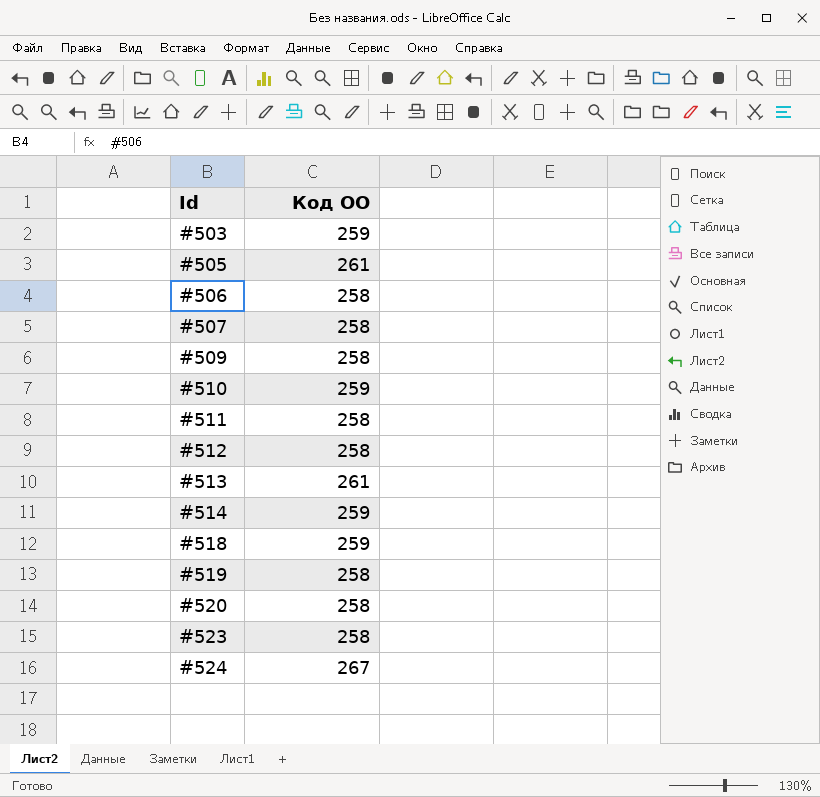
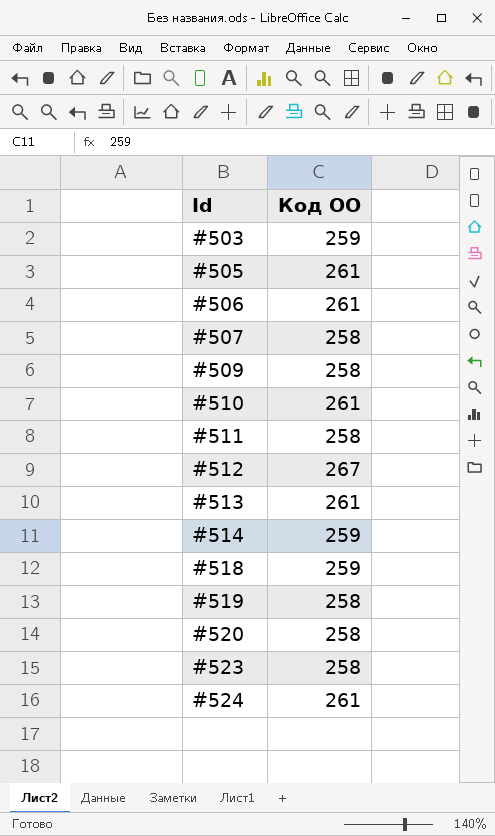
#506 | Код ОО: 258 -> 261
#510 | Код ОО: 259 -> 261
#512 | Код ОО: 258 -> 267
#524 | Код ОО: 267 -> 261

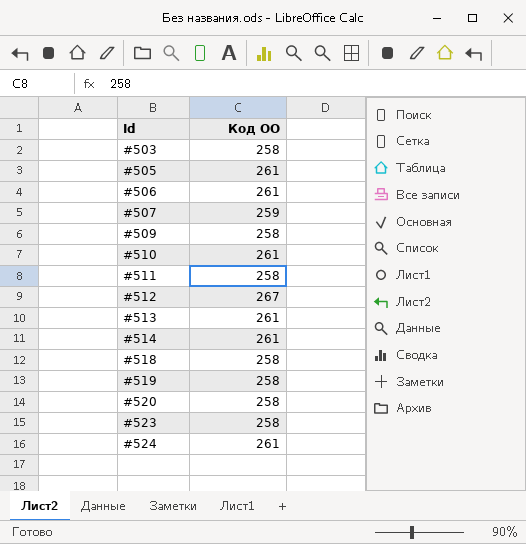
#503 | Код ОО: 259 -> 258
#507 | Код ОО: 258 -> 259
#514 | Код ОО: 259 -> 261
#518 | Код ОО: 259 -> 258

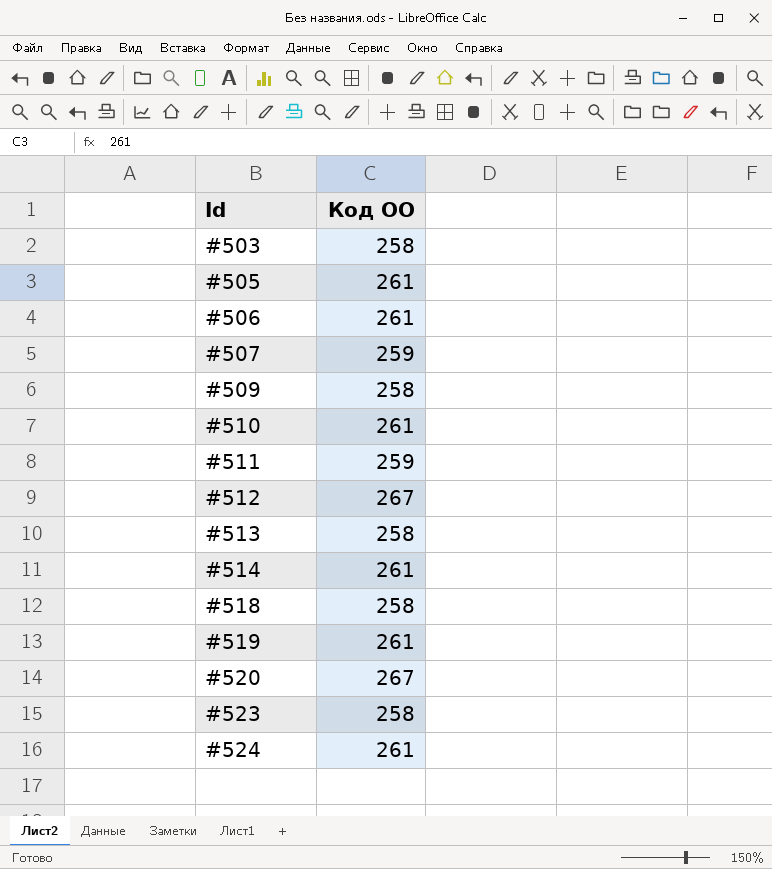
#511 | Код ОО: 258 -> 259
#513 | Код ОО: 261 -> 258
#519 | Код ОО: 258 -> 261
#520 | Код ОО: 258 -> 267

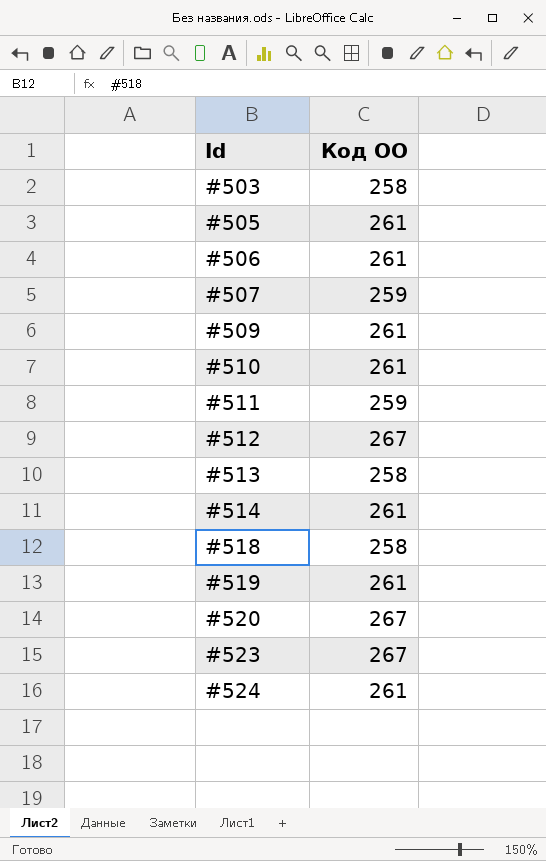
#509 | Код ОО: 258 -> 261
#523 | Код ОО: 258 -> 267

